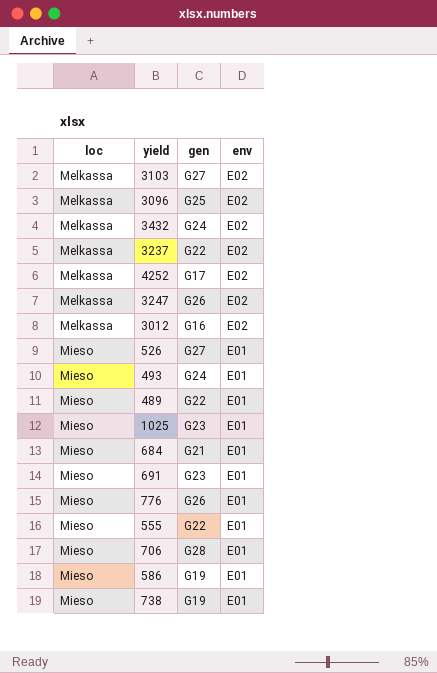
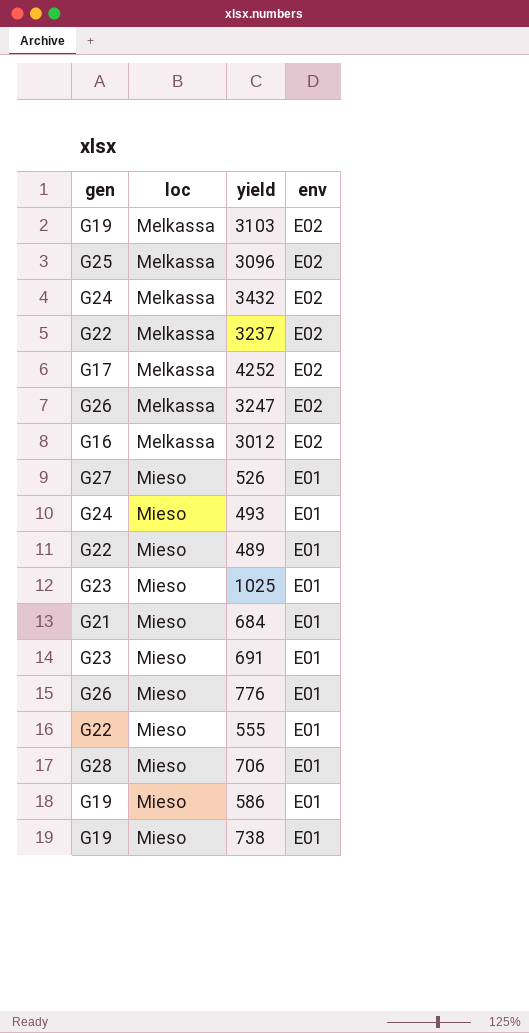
column gen | position: 3 -> 1
3103 | gen: G27 -> G19

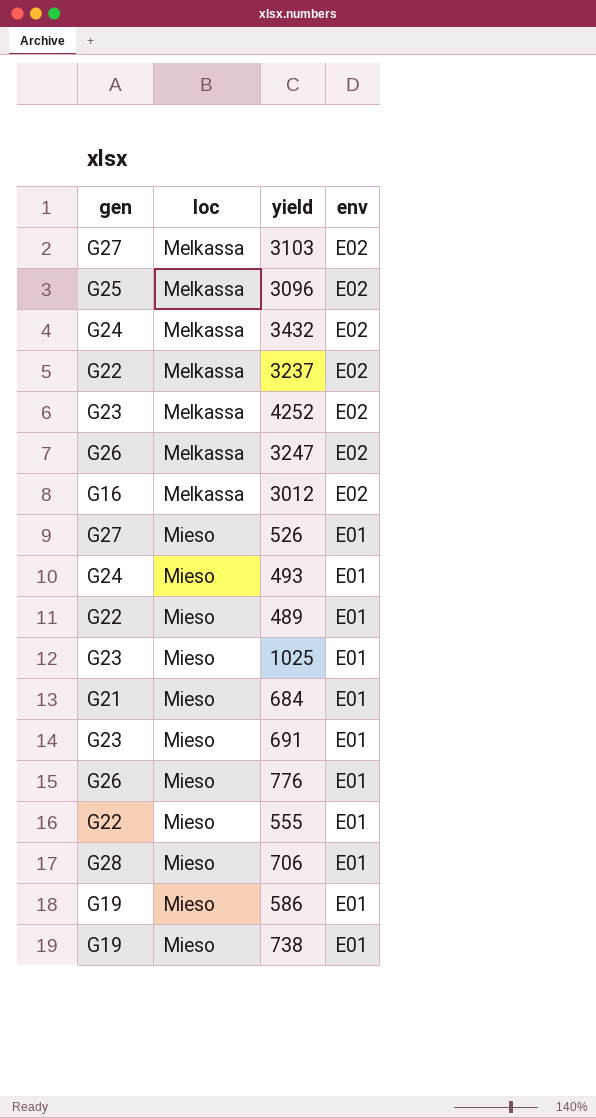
3103 | gen: G19 -> G27
4252 | gen: G17 -> G23

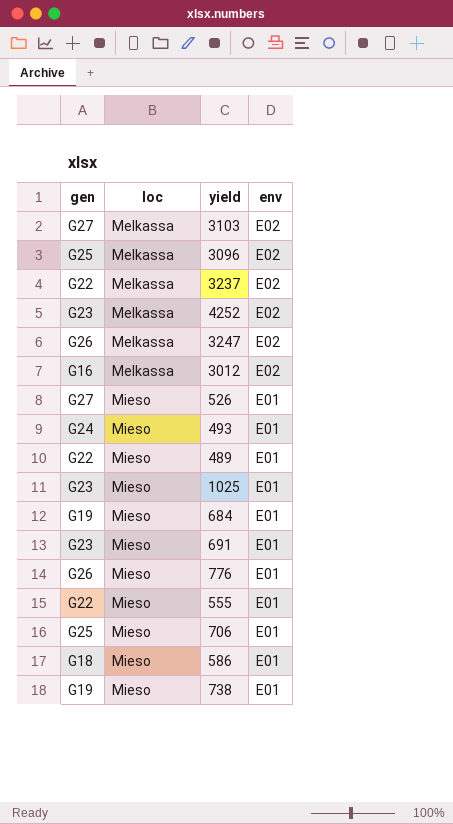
row 3432: G24 | Melkassa | E02 -> none
684 | gen: G21 -> G19
706 | gen: G28 -> G25
586 | gen: G19 -> G18

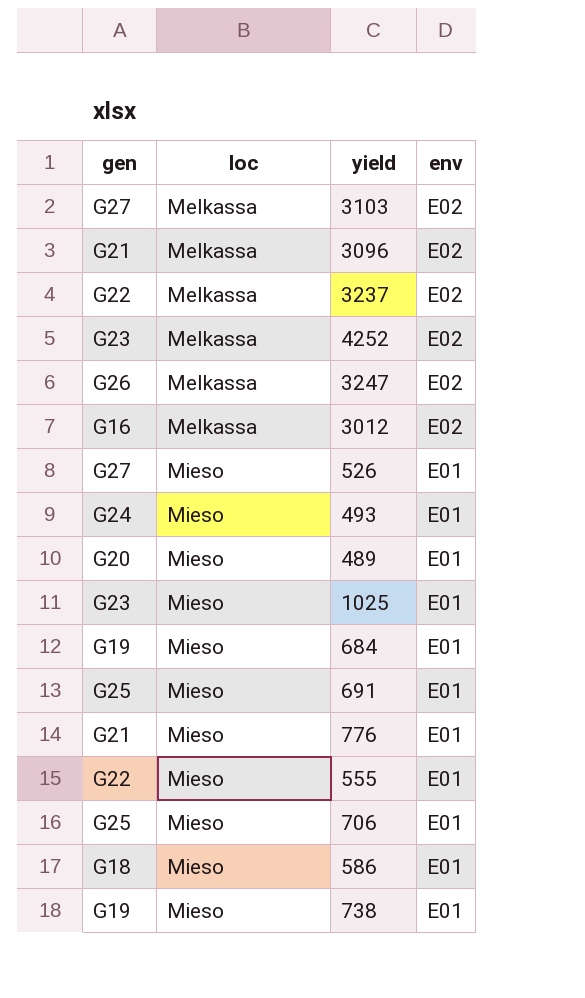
3096 | gen: G25 -> G21
489 | gen: G22 -> G20
691 | gen: G23 -> G25
776 | gen: G26 -> G21

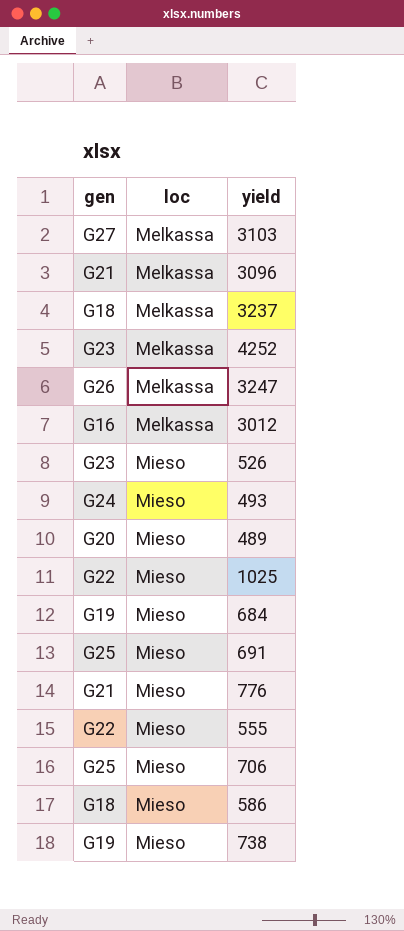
column env | position: 4 -> none
3237 | gen: G22 -> G18
526 | gen: G27 -> G23
1025 | gen: G23 -> G22

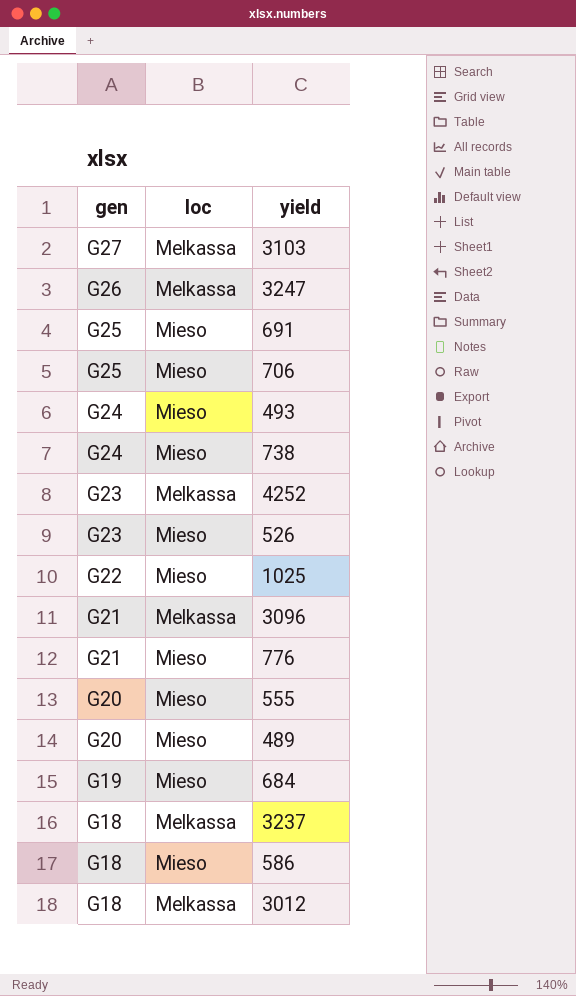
row order: loc ascending -> gen descending
738 | gen: G19 -> G24
555 | gen: G22 -> G20
3012 | gen: G16 -> G18

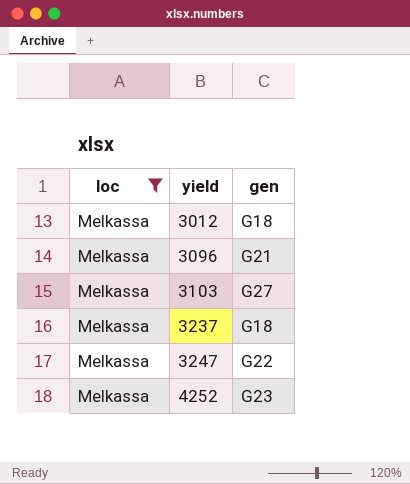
filter: none -> loc = Melkassa
row order: gen descending -> yield ascending
column gen | position: 1 -> 3
3247 | gen: G26 -> G22

